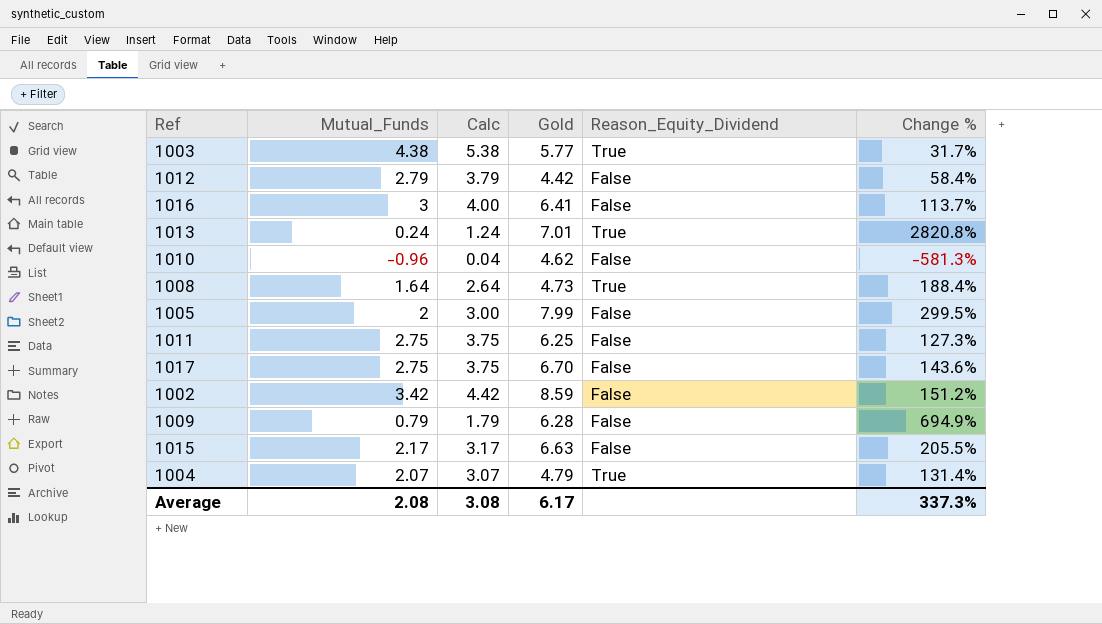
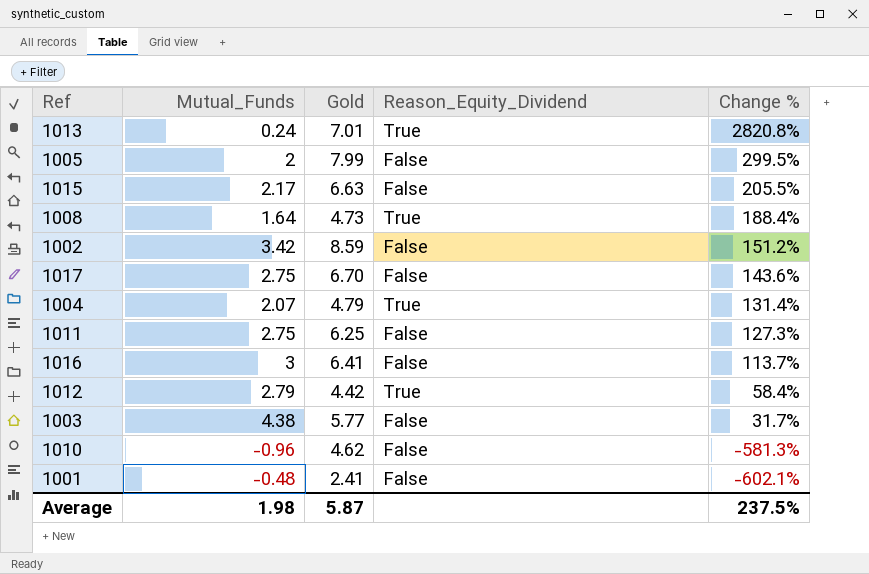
row order: none -> Change % descending
column Calc | formula: [Mutual_Funds] + 1 -> none
row 1009: 0.79 | 1.79 | 6.28 | False | 694.9% -> none
1012 | Reason_Equity_Dividend: False -> True
1003 | Reason_Equity_Dividend: True -> False
row 1001: none -> -0.48 | 2.41 | False | -602.1%
Average | Mutual_Funds: 2.08 -> 1.98
Average | Gold: 6.17 -> 5.87
Average | Change %: 337.3% -> 237.5%

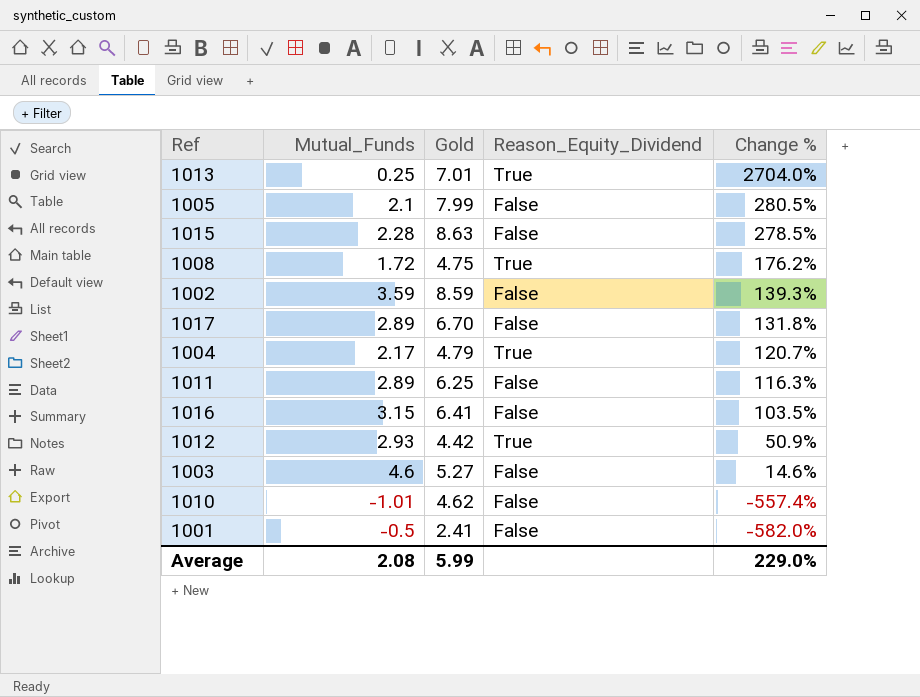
1013 | Mutual_Funds: 0.24 -> 0.25
1013 | Change %: 2820.8% -> 2704.0%
1005 | Mutual_Funds: 2 -> 2.1
1005 | Change %: 299.5% -> 280.5%
1015 | Mutual_Funds: 2.17 -> 2.28
1015 | Gold: 6.63 -> 8.63
1015 | Change %: 205.5% -> 278.5%
1008 | Mutual_Funds: 1.64 -> 1.72
1008 | Gold: 4.73 -> 4.75
1008 | Change %: 188.4% -> 176.2%
1002 | Mutual_Funds: 3.42 -> 3.59
1002 | Change %: 151.2% -> 139.3%
1017 | Mutual_Funds: 2.75 -> 2.89
1017 | Change %: 143.6% -> 131.8%
1004 | Mutual_Funds: 2.07 -> 2.17
1004 | Change %: 131.4% -> 120.7%
1011 | Mutual_Funds: 2.75 -> 2.89
1011 | Change %: 127.3% -> 116.3%
1016 | Mutual_Funds: 3 -> 3.15
1016 | Change %: 113.7% -> 103.5%
1012 | Mutual_Funds: 2.79 -> 2.93
1012 | Change %: 58.4% -> 50.9%
1003 | Mutual_Funds: 4.38 -> 4.6
1003 | Gold: 5.77 -> 5.27
1003 | Change %: 31.7% -> 14.6%
1010 | Mutual_Funds: -0.96 -> -1.01
1010 | Change %: -581.3% -> -557.4%
1001 | Mutual_Funds: -0.48 -> -0.5
1001 | Change %: -602.1% -> -582.0%
Average | Mutual_Funds: 1.98 -> 2.08
Average | Gold: 5.87 -> 5.99
Average | Change %: 237.5% -> 229.0%

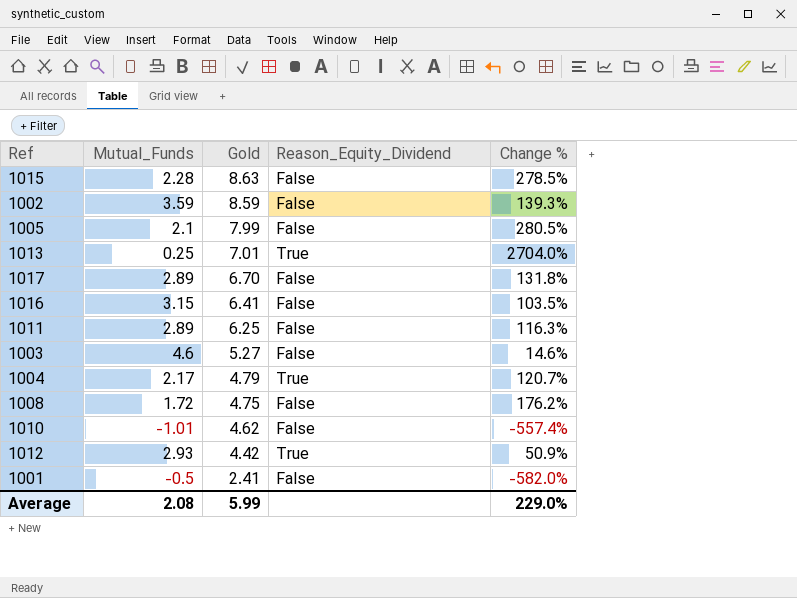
row order: Change % descending -> Gold descending
1008 | Reason_Equity_Dividend: True -> False

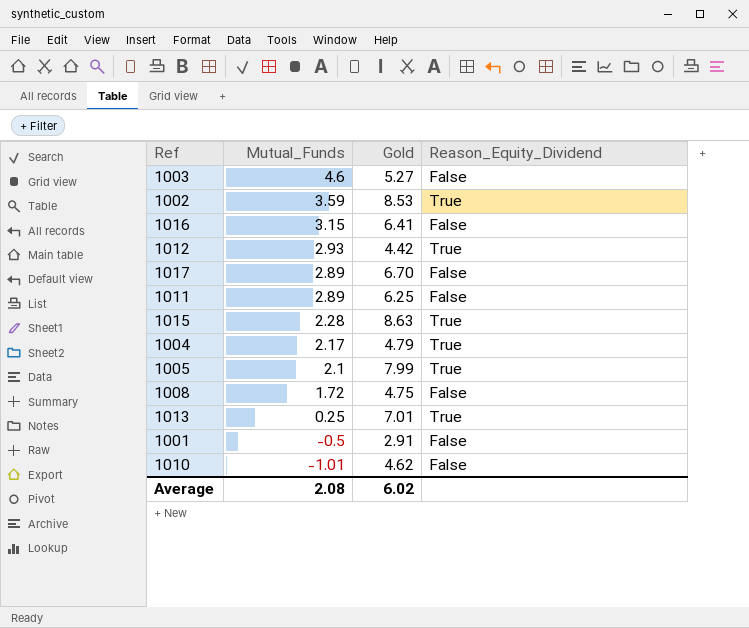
row order: Gold descending -> Mutual_Funds descending
column Change % | formula: ([Gold] - [Mutual_Funds]) / [Mutual_Funds] -> none
1002 | Gold: 8.59 -> 8.53
1002 | Reason_Equity_Dividend: False -> True
1015 | Reason_Equity_Dividend: False -> True
1005 | Reason_Equity_Dividend: False -> True
1001 | Gold: 2.41 -> 2.91
Average | Gold: 5.99 -> 6.02

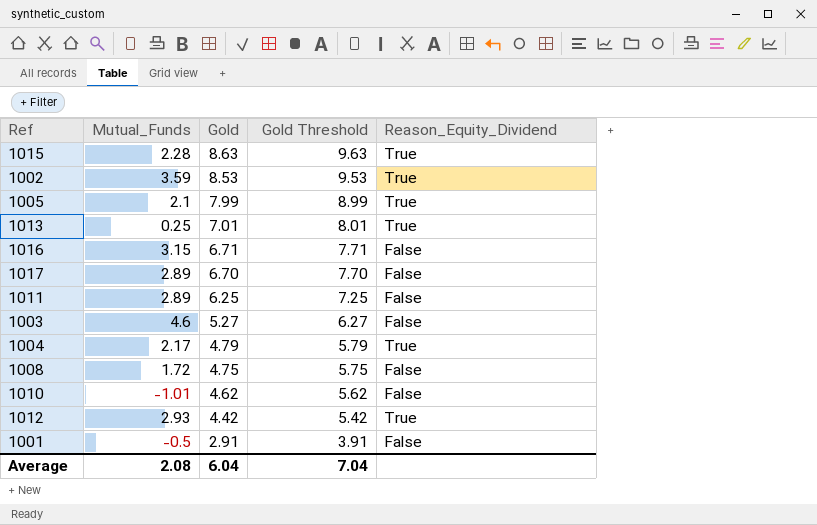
row order: Mutual_Funds descending -> Gold descending
column Gold Threshold | formula: none -> [Gold] + 1
1016 | Gold: 6.41 -> 6.71
Average | Gold: 6.02 -> 6.04

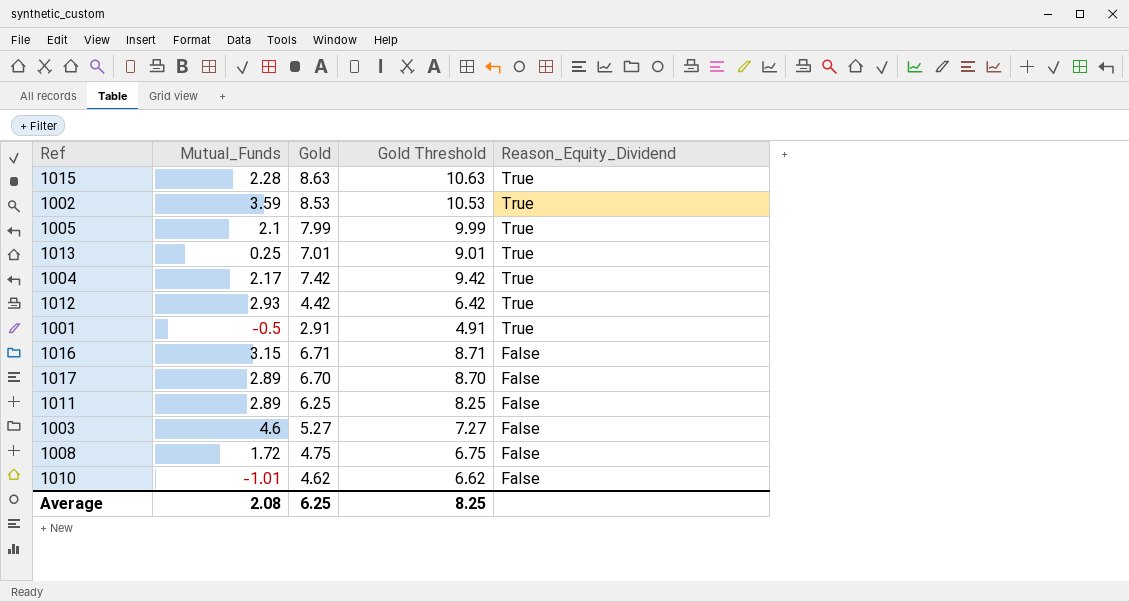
row order: Gold descending -> Reason_Equity_Dividend descending
column Gold Threshold | formula: [Gold] + 1 -> [Gold] + 2
1004 | Gold: 4.79 -> 7.42
1001 | Reason_Equity_Dividend: False -> True
Average | Gold: 6.04 -> 6.25
Average | Gold Threshold: 7.04 -> 8.25

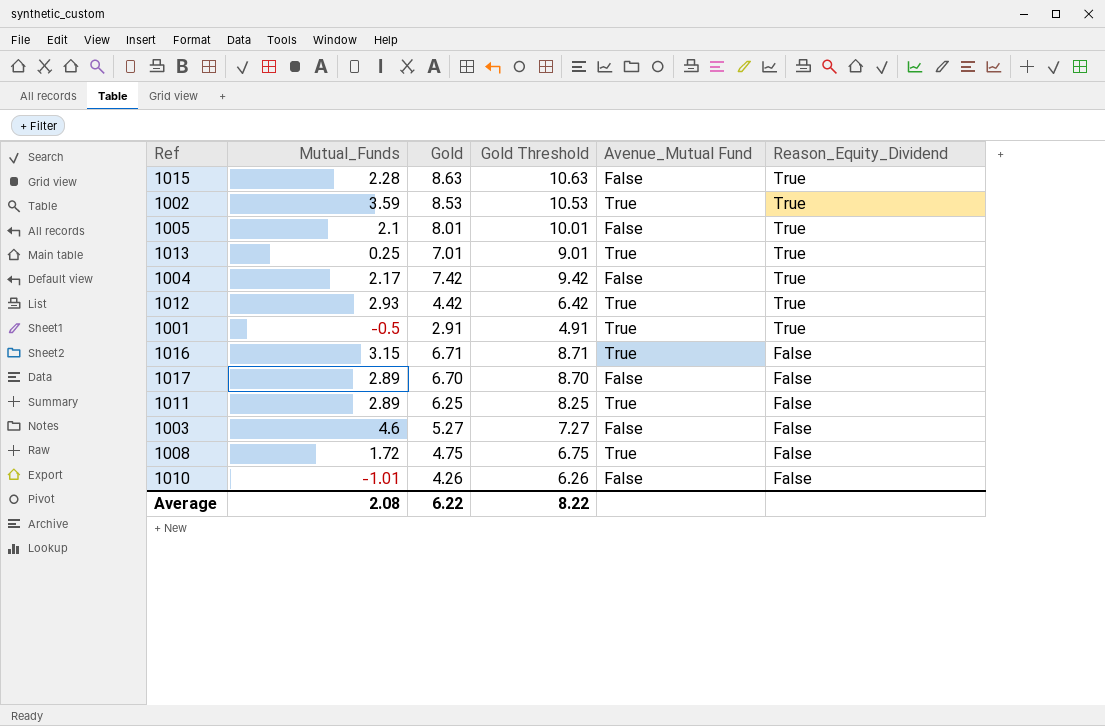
column Avenue_Mutual Fund | position: none -> 5
1005 | Gold: 7.99 -> 8.01
1005 | Gold Threshold: 9.99 -> 10.01
1010 | Gold: 4.62 -> 4.26
1010 | Gold Threshold: 6.62 -> 6.26
Average | Gold: 6.25 -> 6.22
Average | Gold Threshold: 8.25 -> 8.22

